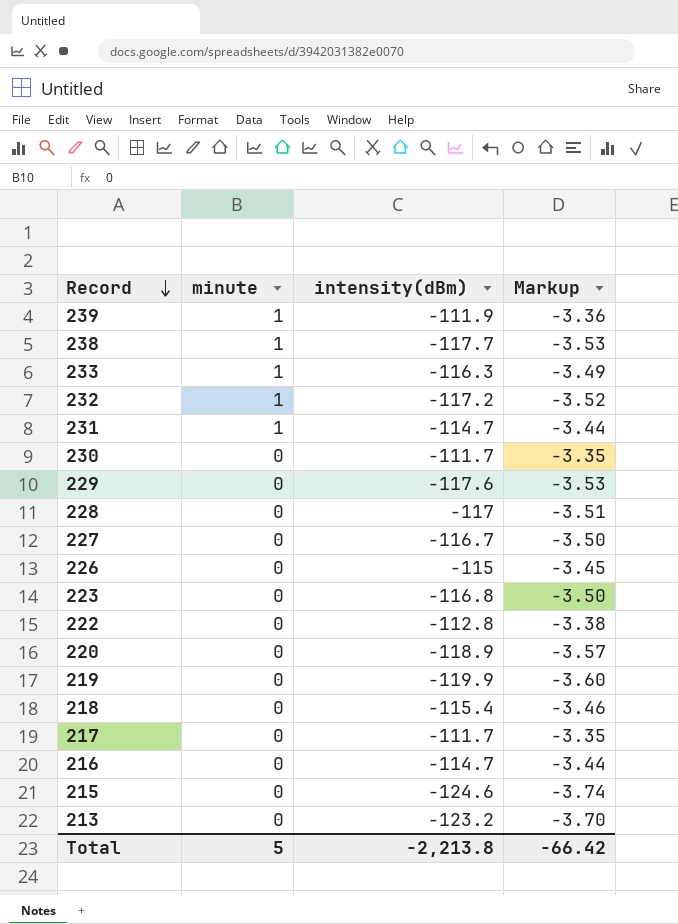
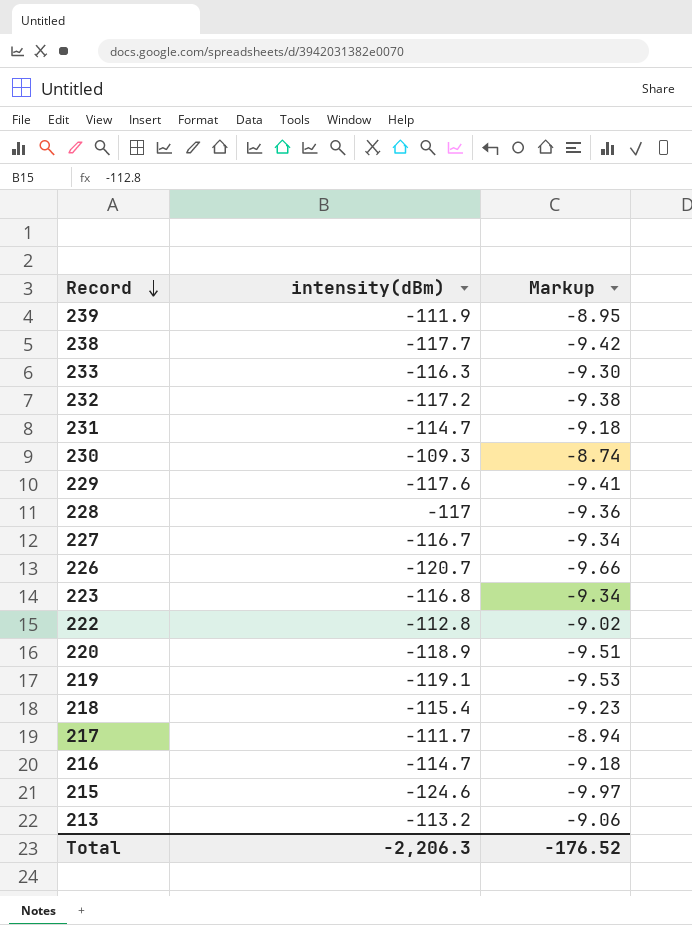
column minute | position: 2 -> none
column Markup | formula: [intensity(dBm)] * 0.03 -> [intensity(dBm)] * 0.08
230 | intensity(dBm): -111.7 -> -109.3
226 | intensity(dBm): -115 -> -120.7
219 | intensity(dBm): -119.9 -> -119.1
213 | intensity(dBm): -123.2 -> -113.2
Total | intensity(dBm): -2,213.8 -> -2,206.3
Total | Markup: -66.42 -> -176.52

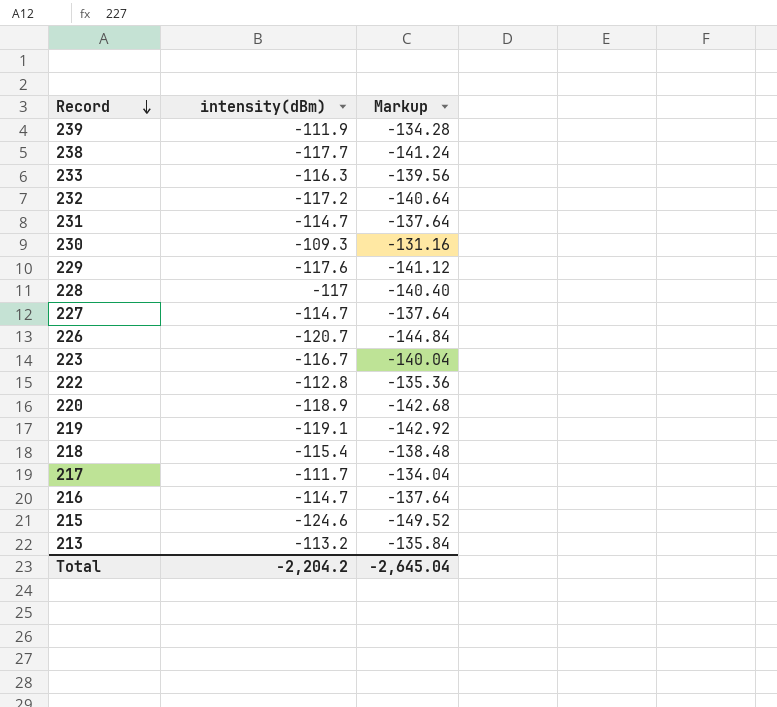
column Markup | formula: [intensity(dBm)] * 0.08 -> [intensity(dBm)] * 1.2
227 | intensity(dBm): -116.7 -> -114.7
223 | intensity(dBm): -116.8 -> -116.7
Total | intensity(dBm): -2,206.3 -> -2,204.2
Total | Markup: -176.52 -> -2,645.04

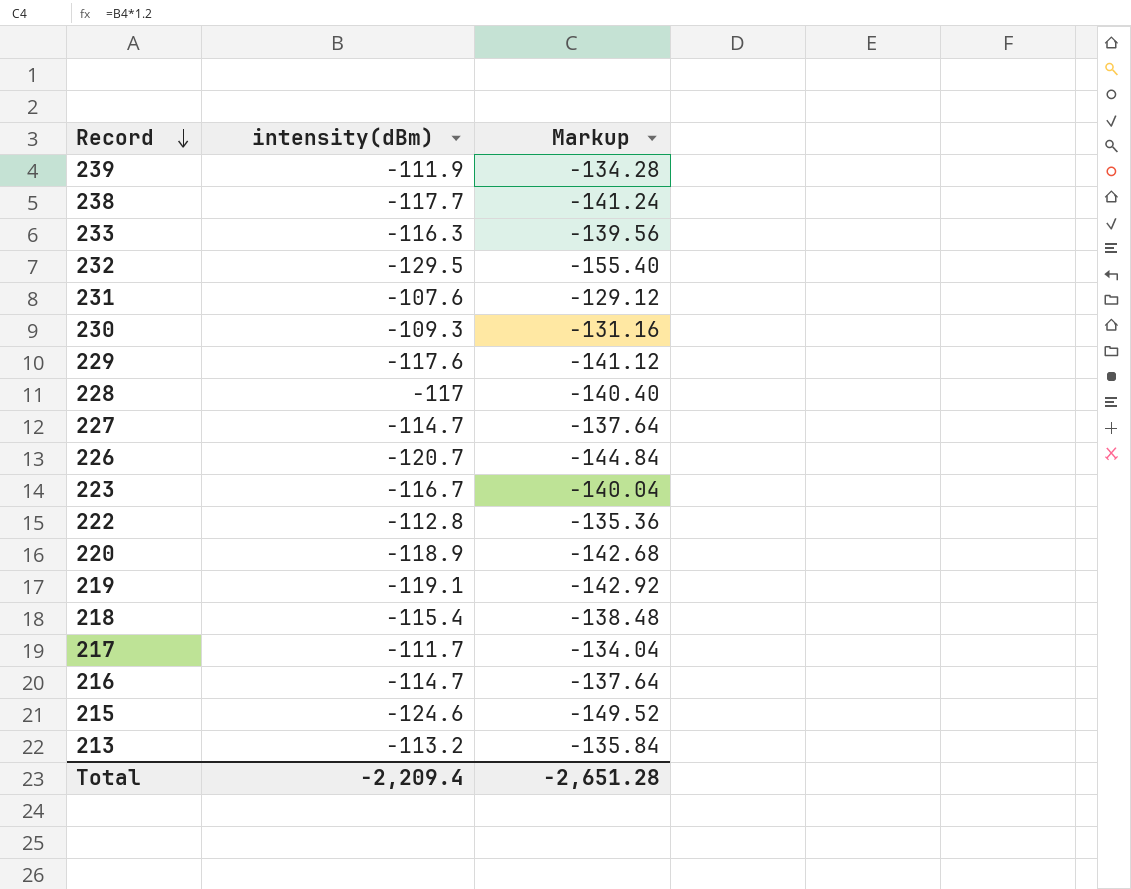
232 | intensity(dBm): -117.2 -> -129.5
232 | Markup: -140.64 -> -155.40
231 | intensity(dBm): -114.7 -> -107.6
231 | Markup: -137.64 -> -129.12
Total | intensity(dBm): -2,204.2 -> -2,209.4
Total | Markup: -2,645.04 -> -2,651.28

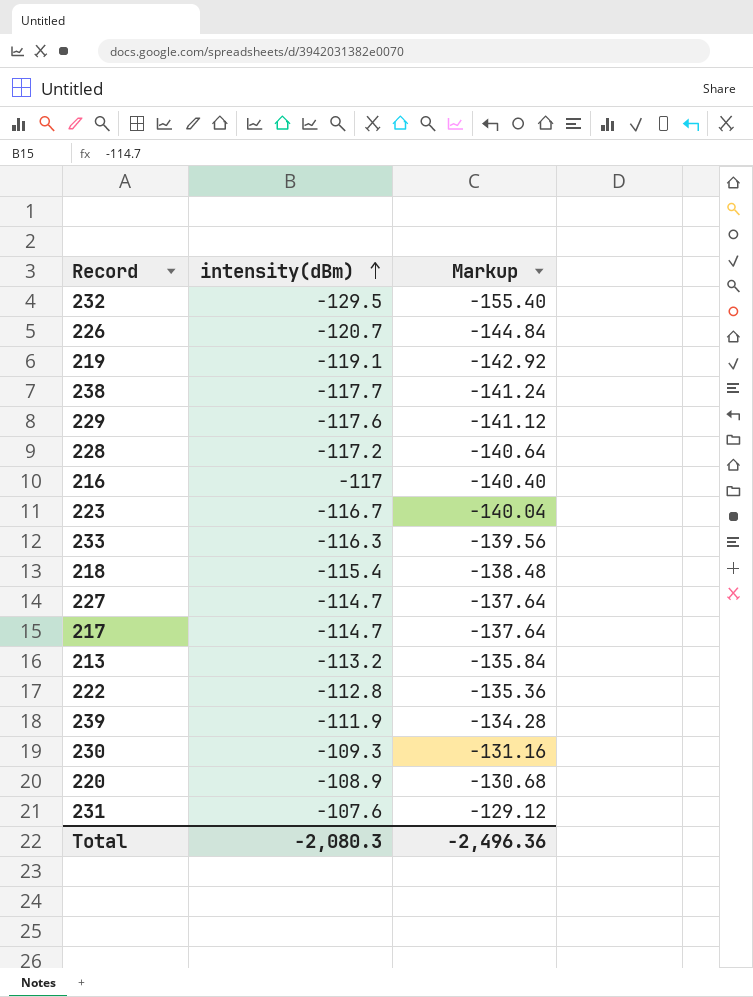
row order: Record descending -> intensity(dBm) ascending
row 215: -124.6 | -149.52 -> none
228 | intensity(dBm): -117 -> -117.2
228 | Markup: -140.40 -> -140.64
216 | intensity(dBm): -114.7 -> -117
216 | Markup: -137.64 -> -140.40
217 | intensity(dBm): -111.7 -> -114.7
217 | Markup: -134.04 -> -137.64
220 | intensity(dBm): -118.9 -> -108.9
220 | Markup: -142.68 -> -130.68
Total | intensity(dBm): -2,209.4 -> -2,080.3
Total | Markup: -2,651.28 -> -2,496.36

